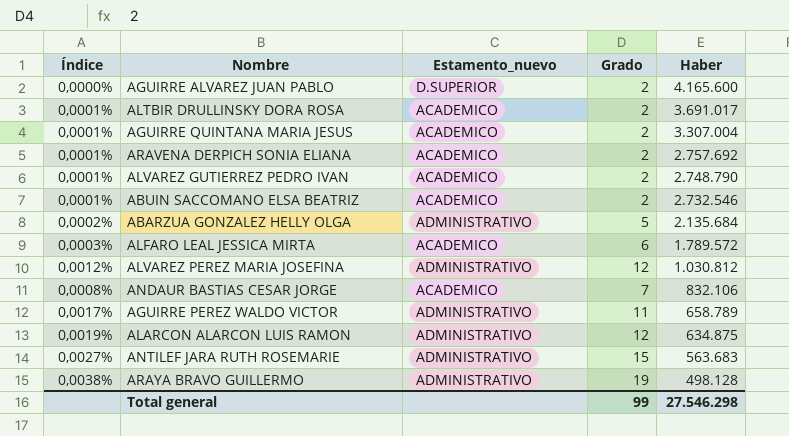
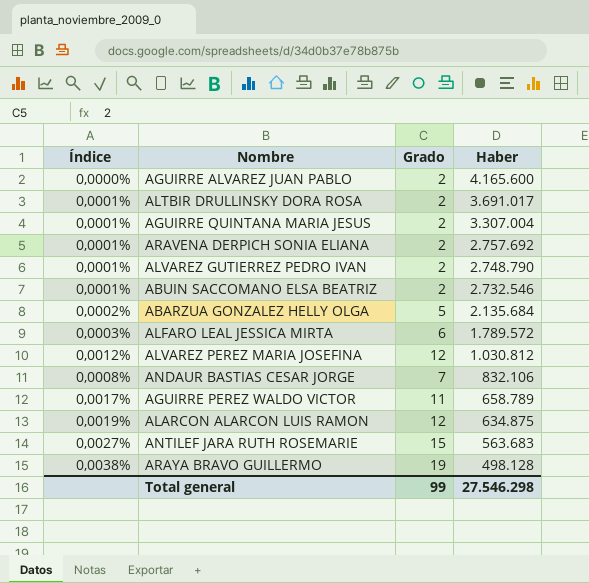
column Estamento_nuevo | position: 3 -> none

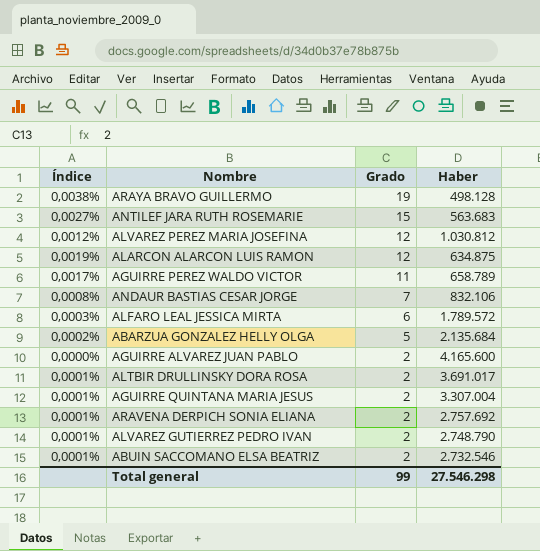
row order: Haber descending -> Grado descending

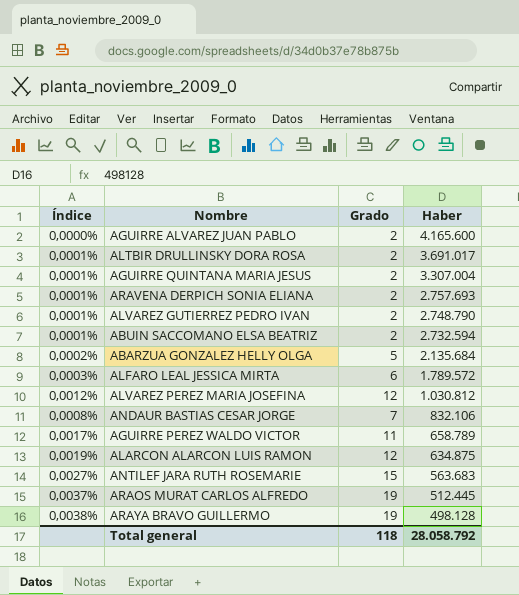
row order: Grado descending -> Haber descending
ARAVENA DERPICH SONIA ELIANA | Haber: 2.757.692 -> 2.757.693
ABUIN SACCOMANO ELSA BEATRIZ | Haber: 2.732.546 -> 2.732.594
row ARAOS MURAT CARLOS ALFREDO: none -> 0,0037% | 19 | 512.445
Total general | Grado: 99 -> 118
Total general | Haber: 27.546.298 -> 28.058.792

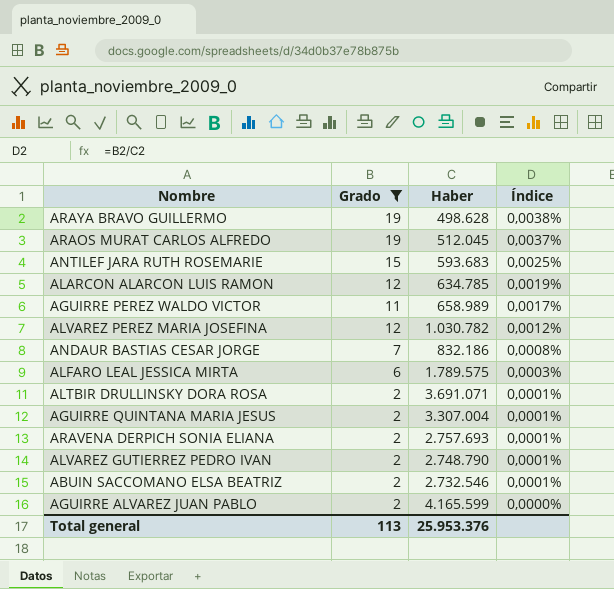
filter: none -> Grado != 5
row order: Haber descending -> Índice descending
column Índice | position: 1 -> 4
ARAYA BRAVO GUILLERMO | Haber: 498.128 -> 498.628
ARAOS MURAT CARLOS ALFREDO | Haber: 512.445 -> 512.045
ANTILEF JARA RUTH ROSEMARIE | Haber: 563.683 -> 593.683
ANTILEF JARA RUTH ROSEMARIE | Índice: 0,0027% -> 0,0025%
ALARCON ALARCON LUIS RAMON | Haber: 634.875 -> 634.785
AGUIRRE PEREZ WALDO VICTOR | Haber: 658.789 -> 658.989
ALVAREZ PEREZ MARIA JOSEFINA | Haber: 1.030.812 -> 1.030.782
ANDAUR BASTIAS CESAR JORGE | Haber: 832.106 -> 832.186
ALFARO LEAL JESSICA MIRTA | Haber: 1.789.572 -> 1.789.575
ALTBIR DRULLINSKY DORA ROSA | Haber: 3.691.017 -> 3.691.071
ABUIN SACCOMANO ELSA BEATRIZ | Haber: 2.732.594 -> 2.732.546
AGUIRRE ALVAREZ JUAN PABLO | Haber: 4.165.600 -> 4.165.599
Total general | Grado: 118 -> 113
Total general | Haber: 28.058.792 -> 25.953.376

